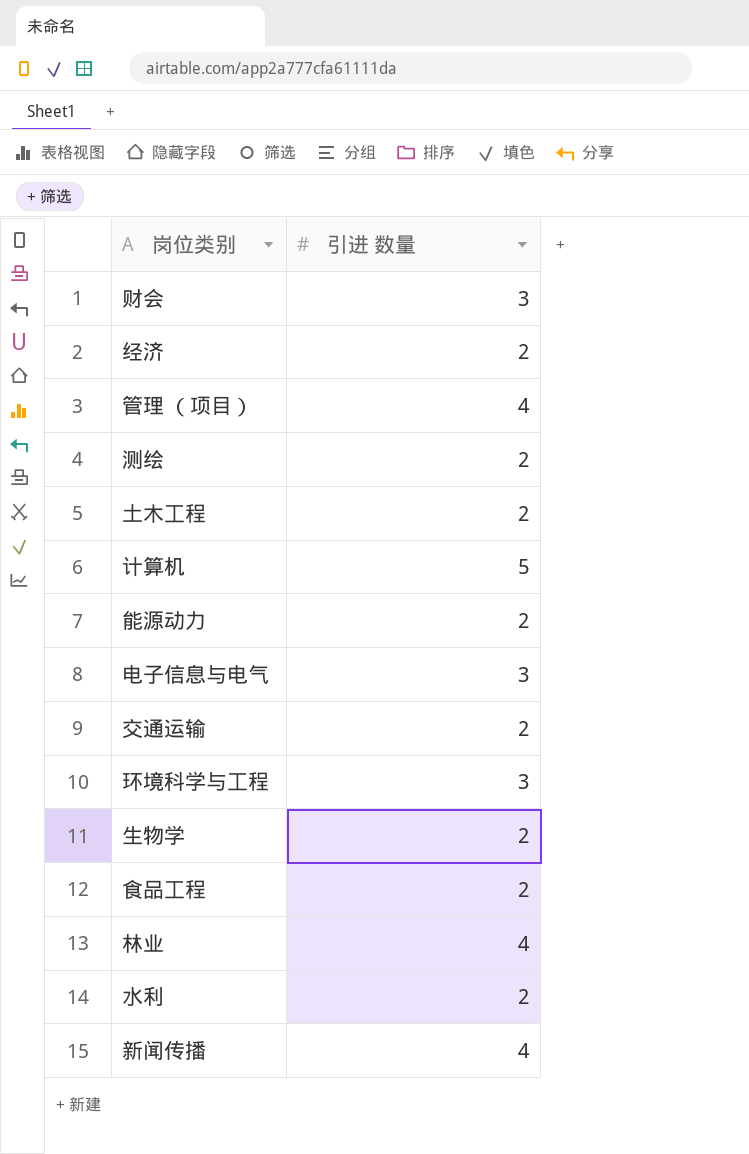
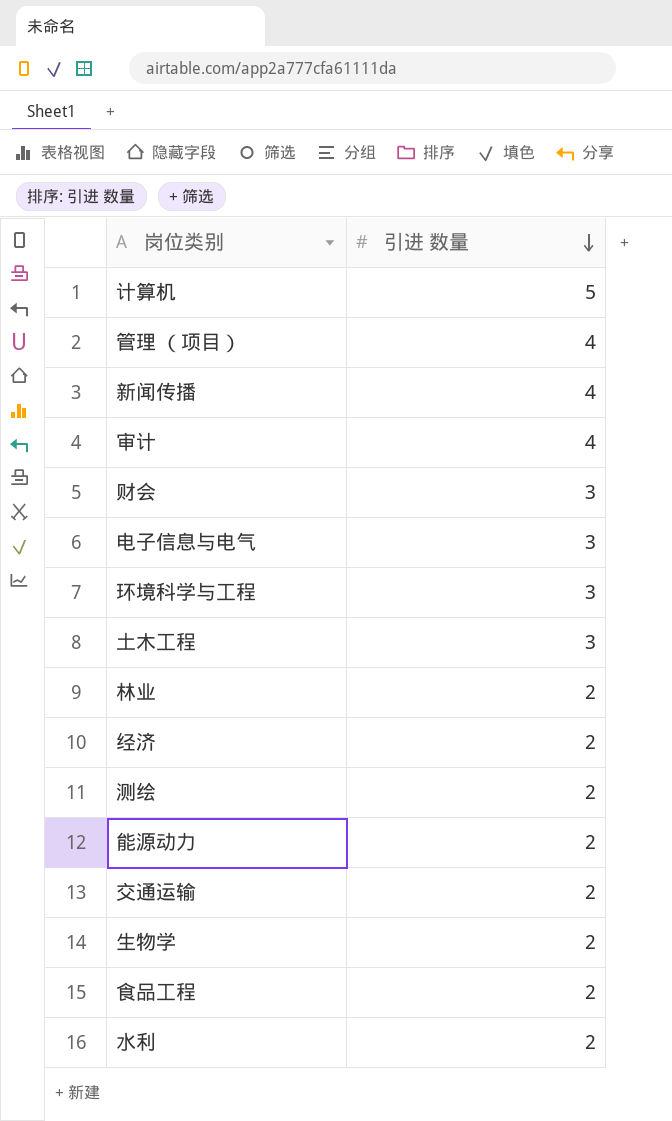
row order: none -> 引进 数量 descending
row 审计: none -> 4
土木工程 | 引进 数量: 2 -> 3
林业 | 引进 数量: 4 -> 2

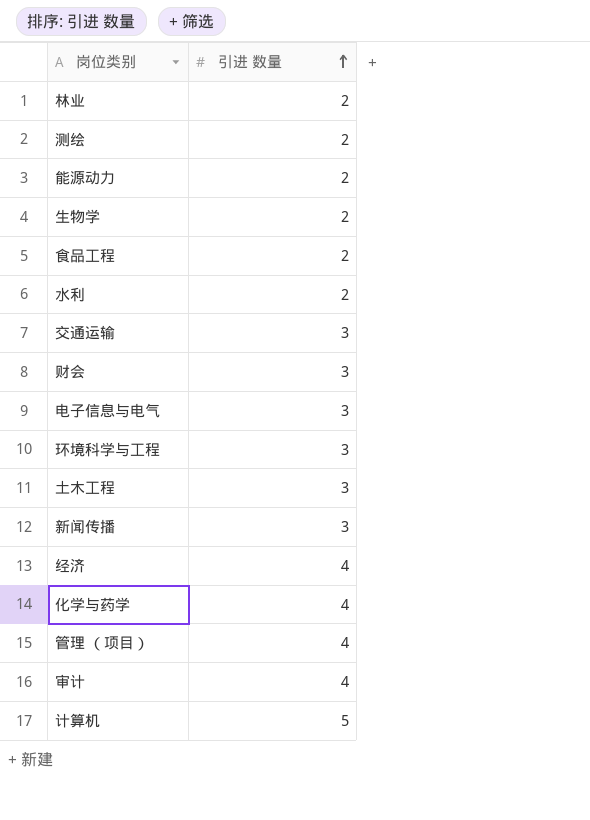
row order: 引进 数量 descending -> 引进 数量 ascending
交通运输 | 引进 数量: 2 -> 3
新闻传播 | 引进 数量: 4 -> 3
经济 | 引进 数量: 2 -> 4
row 化学与药学: none -> 4

